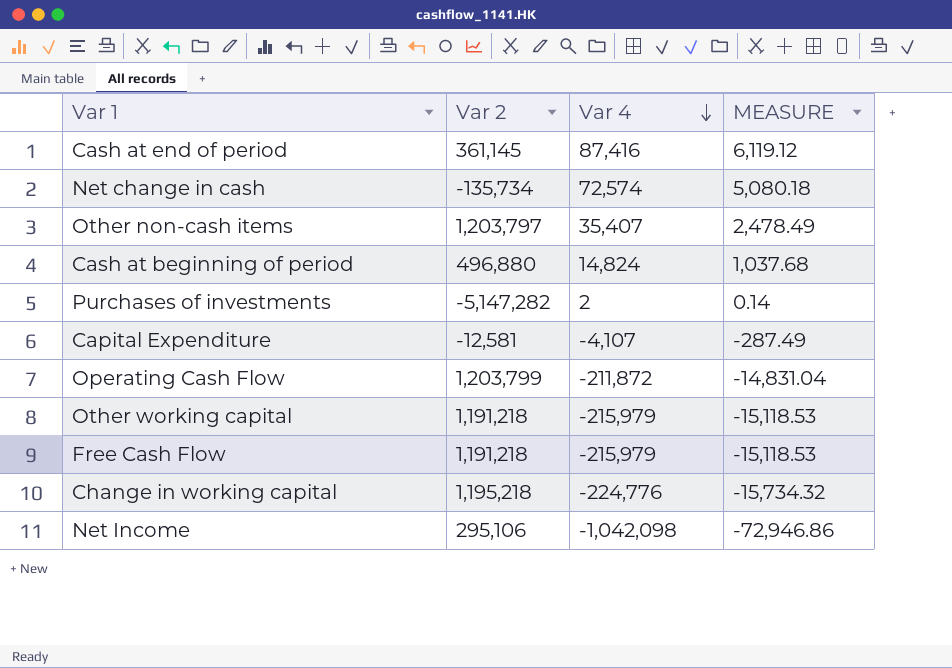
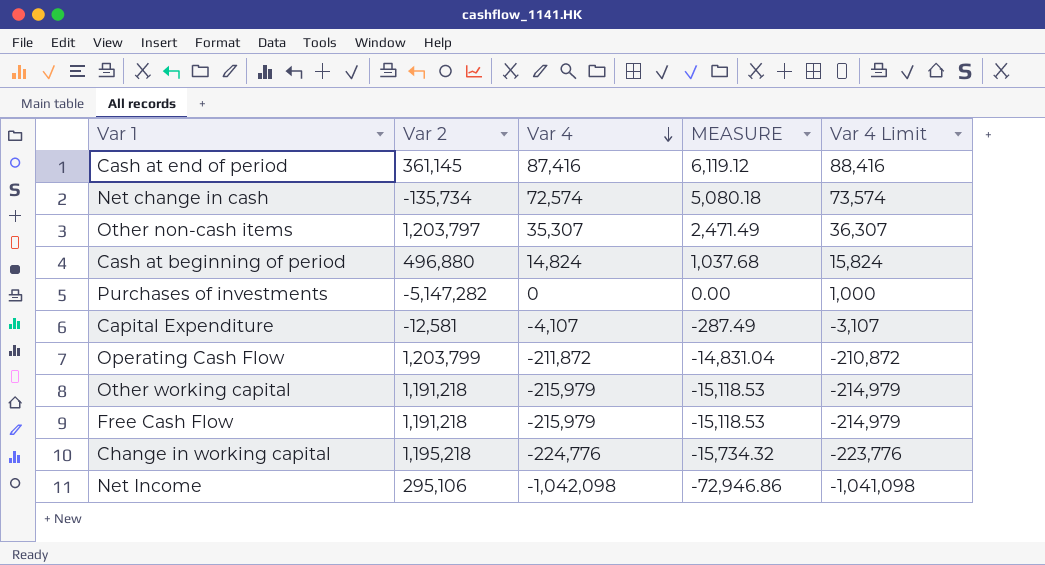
column Var 4 Limit | formula: none -> [Var 4] + 1000
Other non-cash items | Var 4: 35,407 -> 35,307
Other non-cash items | MEASURE: 2,478.49 -> 2,471.49
Purchases of investments | Var 4: 2 -> 0
Purchases of investments | MEASURE: 0.14 -> 0.00

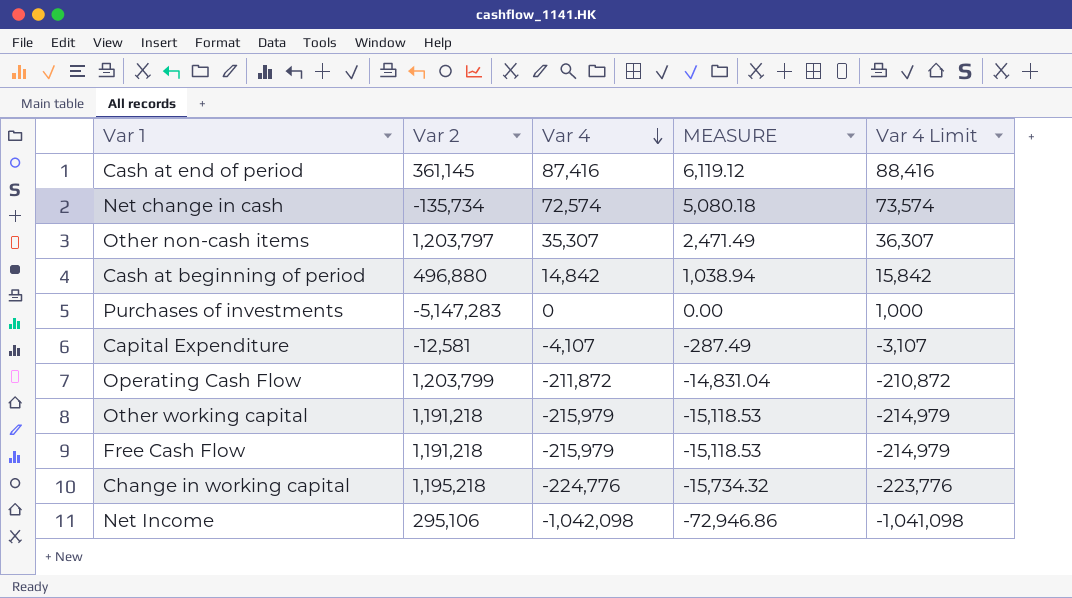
Cash at beginning of period | Var 4: 14,824 -> 14,842
Cash at beginning of period | MEASURE: 1,037.68 -> 1,038.94
Cash at beginning of period | Var 4 Limit: 15,824 -> 15,842
Purchases of investments | Var 2: -5,147,282 -> -5,147,283

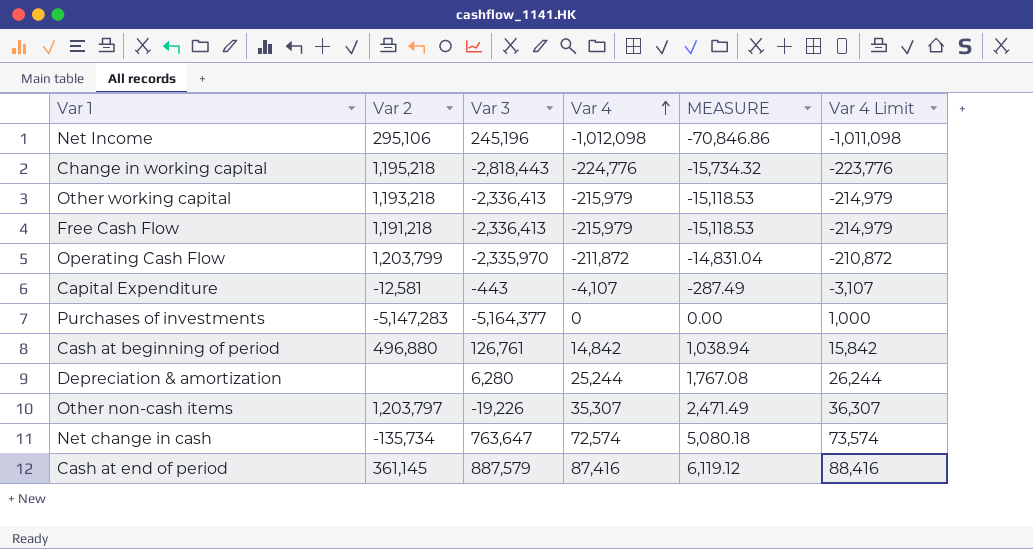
row order: Var 4 descending -> Var 4 ascending
column Var 3 | position: none -> 3
Net Income | Var 4: -1,042,098 -> -1,012,098
Net Income | MEASURE: -72,946.86 -> -70,846.86
Net Income | Var 4 Limit: -1,041,098 -> -1,011,098
Other working capital | Var 2: 1,191,218 -> 1,193,218
row Depreciation & amortization: none -> none | 6,280 | 25,244 | 1,767.08 | 26,244

